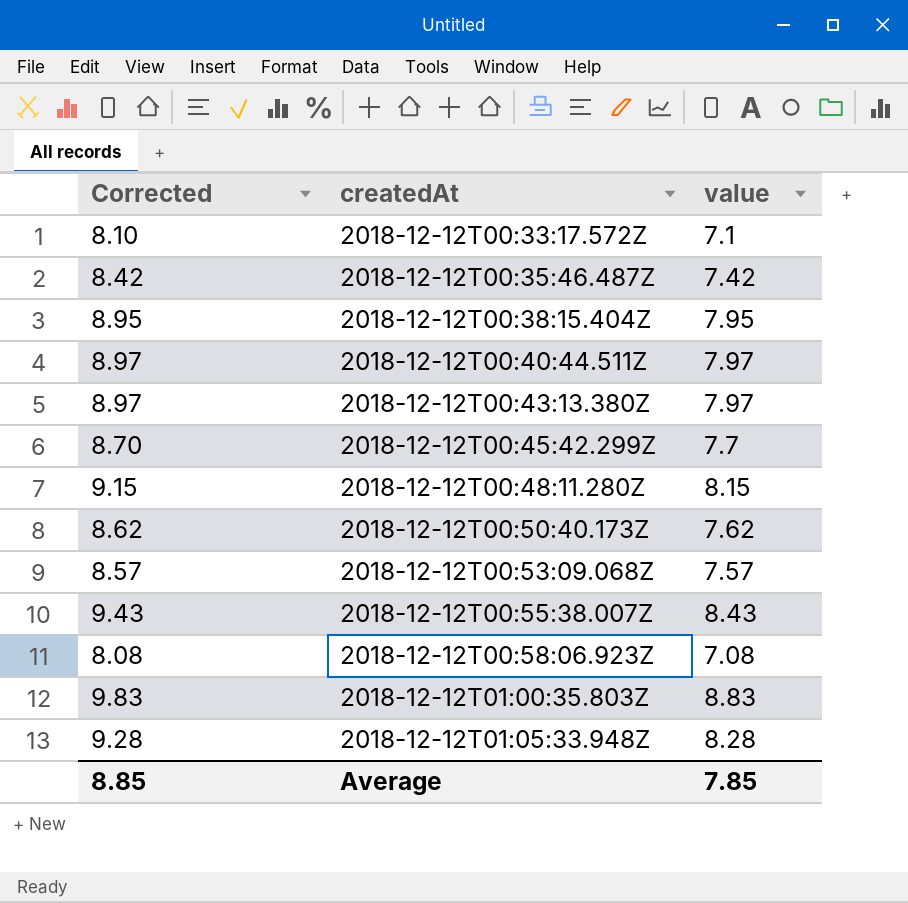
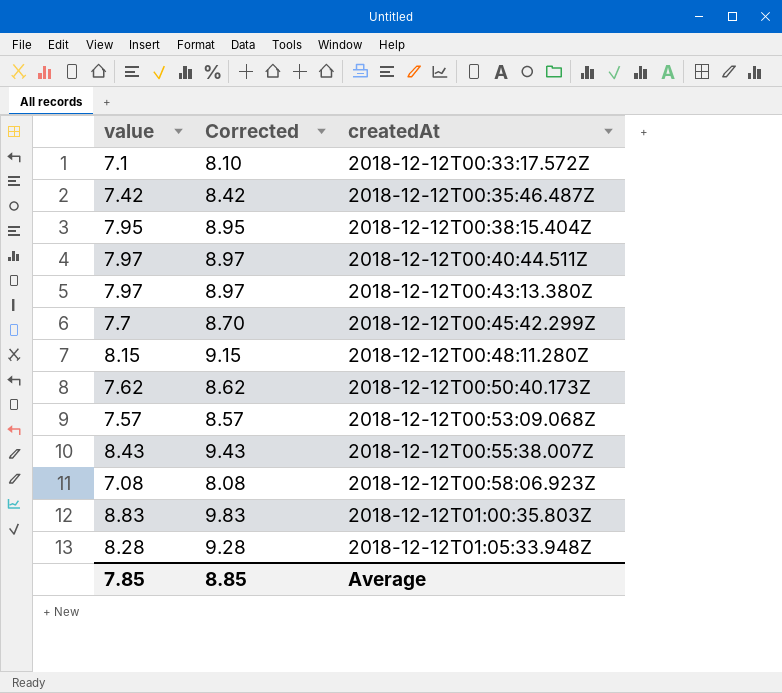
column value | position: 3 -> 1

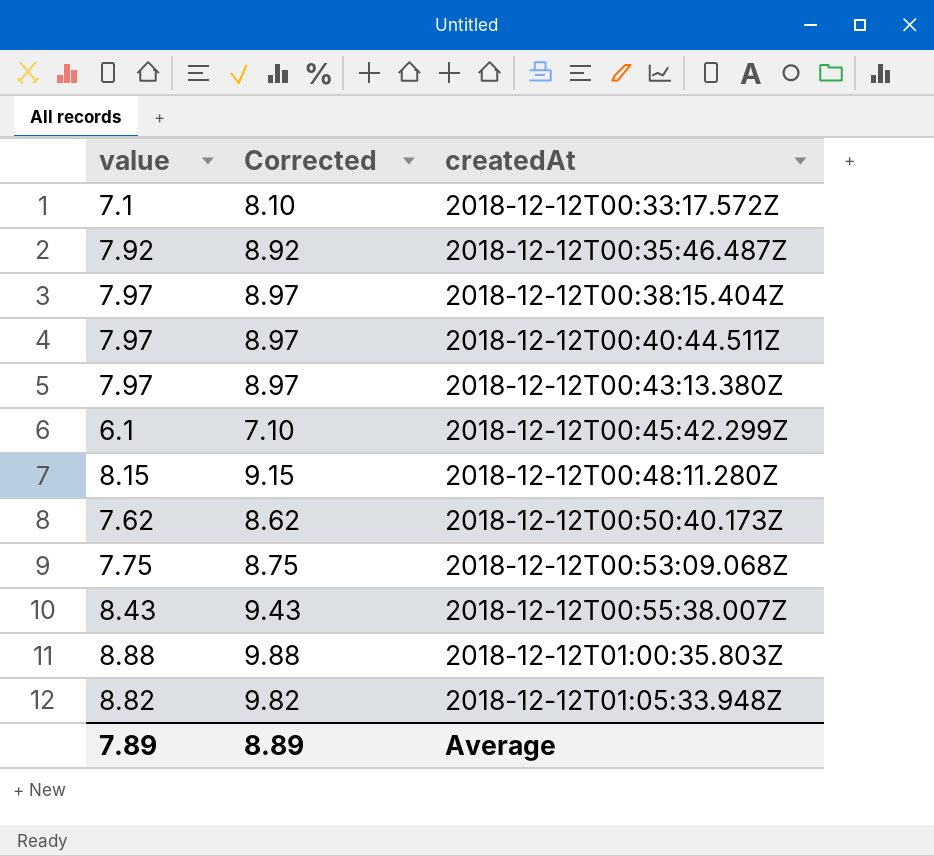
row 2018-12-12T00:58:06.923Z: 7.08 | 8.08 -> none
2018-12-12T00:35:46.487Z | value: 7.42 -> 7.92
2018-12-12T00:35:46.487Z | Corrected: 8.42 -> 8.92
2018-12-12T00:38:15.404Z | value: 7.95 -> 7.97
2018-12-12T00:38:15.404Z | Corrected: 8.95 -> 8.97
2018-12-12T00:45:42.299Z | value: 7.7 -> 6.1
2018-12-12T00:45:42.299Z | Corrected: 8.70 -> 7.10
2018-12-12T00:53:09.068Z | value: 7.57 -> 7.75
2018-12-12T00:53:09.068Z | Corrected: 8.57 -> 8.75
2018-12-12T01:00:35.803Z | value: 8.83 -> 8.88
2018-12-12T01:00:35.803Z | Corrected: 9.83 -> 9.88
2018-12-12T01:05:33.948Z | value: 8.28 -> 8.82
2018-12-12T01:05:33.948Z | Corrected: 9.28 -> 9.82
Average | value: 7.85 -> 7.89
Average | Corrected: 8.85 -> 8.89

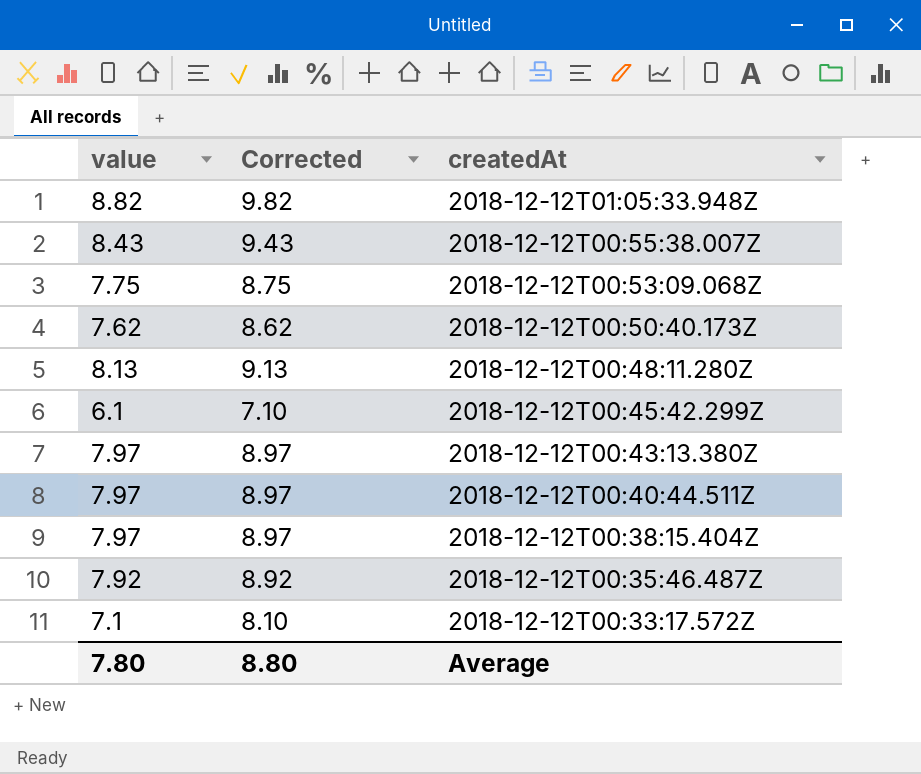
row order: createdAt ascending -> createdAt descending
row 2018-12-12T01:00:35.803Z: 8.88 | 9.88 -> none
2018-12-12T00:48:11.280Z | value: 8.15 -> 8.13
2018-12-12T00:48:11.280Z | Corrected: 9.15 -> 9.13
Average | value: 7.89 -> 7.80
Average | Corrected: 8.89 -> 8.80

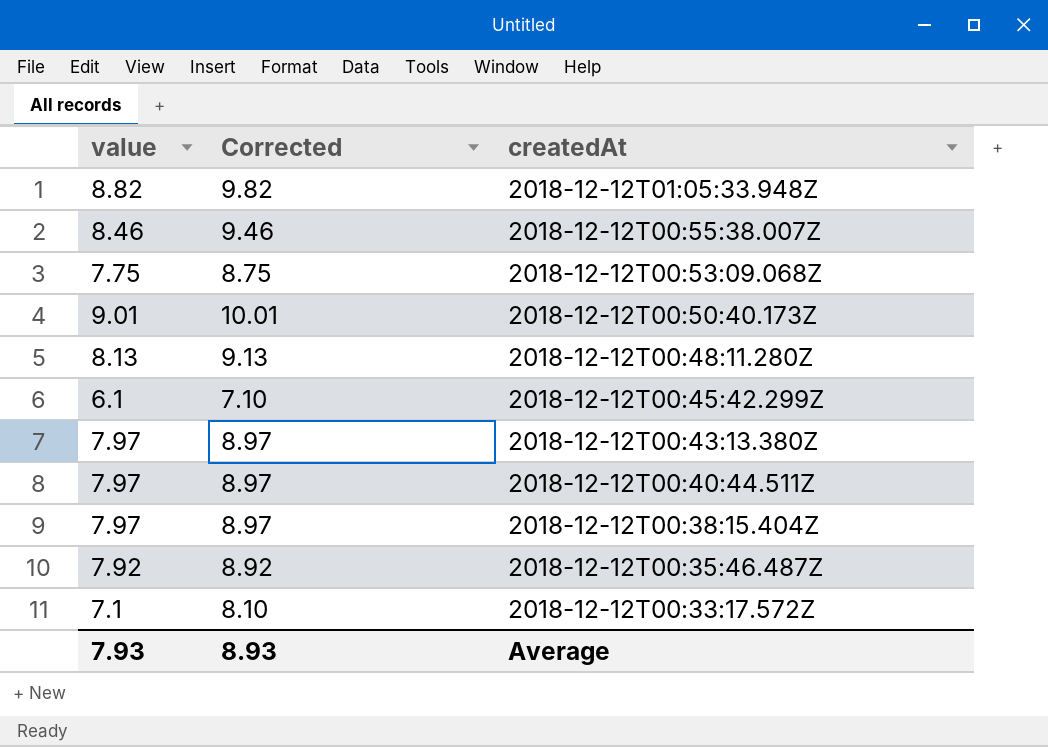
2018-12-12T00:55:38.007Z | value: 8.43 -> 8.46
2018-12-12T00:55:38.007Z | Corrected: 9.43 -> 9.46
2018-12-12T00:50:40.173Z | value: 7.62 -> 9.01
2018-12-12T00:50:40.173Z | Corrected: 8.62 -> 10.01
Average | value: 7.80 -> 7.93
Average | Corrected: 8.80 -> 8.93

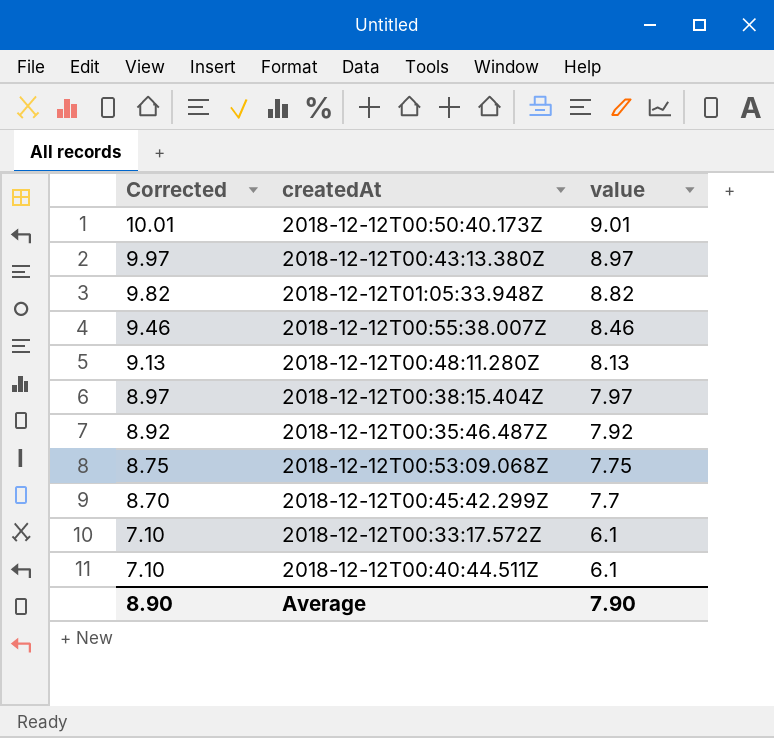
row order: createdAt descending -> Corrected descending
column value | position: 1 -> 3
2018-12-12T00:43:13.380Z | Corrected: 8.97 -> 9.97
2018-12-12T00:43:13.380Z | value: 7.97 -> 8.97
2018-12-12T00:45:42.299Z | Corrected: 7.10 -> 8.70
2018-12-12T00:45:42.299Z | value: 6.1 -> 7.7
2018-12-12T00:33:17.572Z | Corrected: 8.10 -> 7.10
2018-12-12T00:33:17.572Z | value: 7.1 -> 6.1
2018-12-12T00:40:44.511Z | Corrected: 8.97 -> 7.10
2018-12-12T00:40:44.511Z | value: 7.97 -> 6.1
Average | Corrected: 8.93 -> 8.90
Average | value: 7.93 -> 7.90

